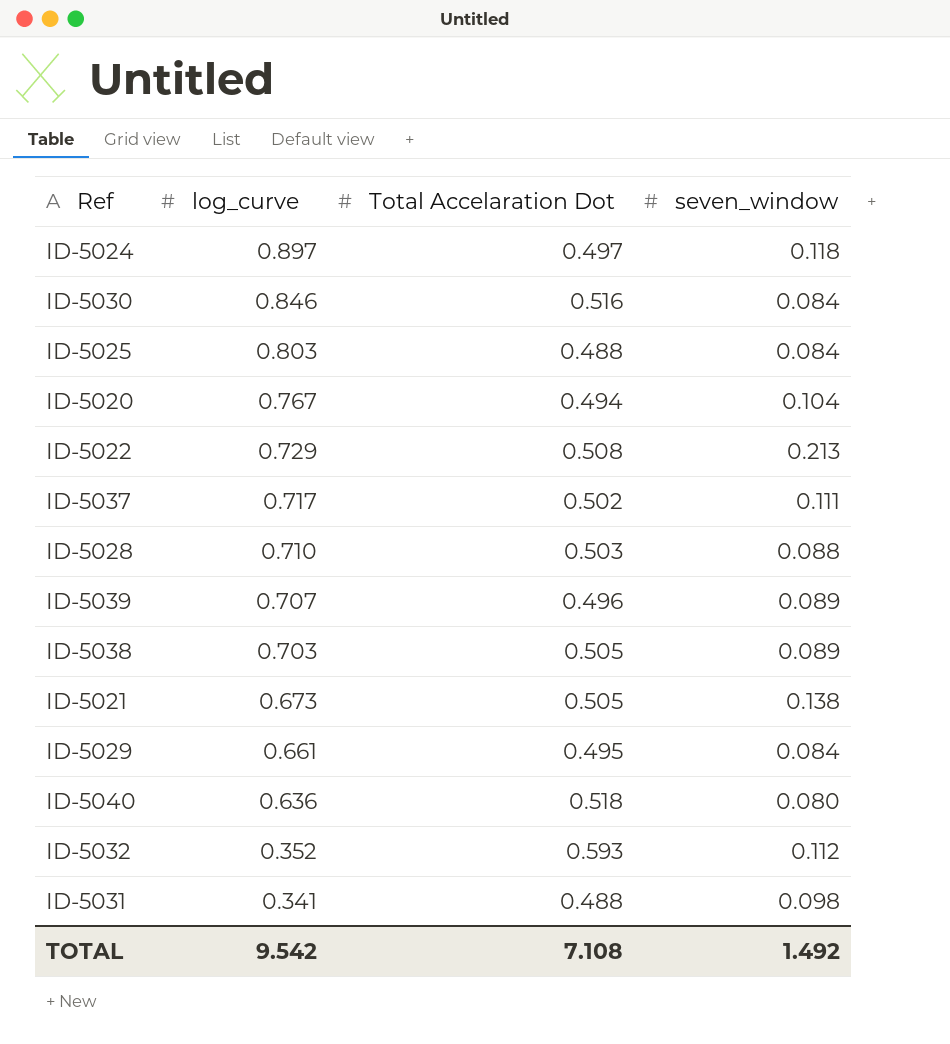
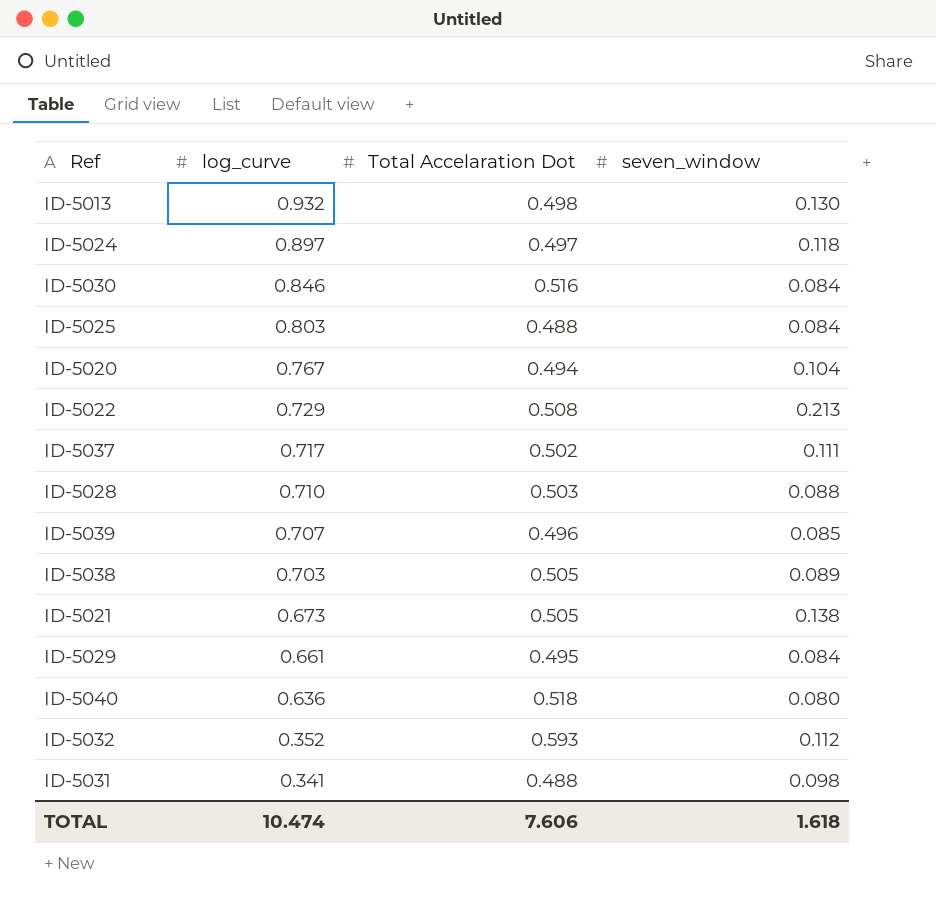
row ID-5013: none -> 0.932 | 0.498 | 0.130
ID-5039 | seven_window: 0.089 -> 0.085
TOTAL | log_curve: 9.542 -> 10.474
TOTAL | Total Accelaration Dot: 7.108 -> 7.606
TOTAL | seven_window: 1.492 -> 1.618

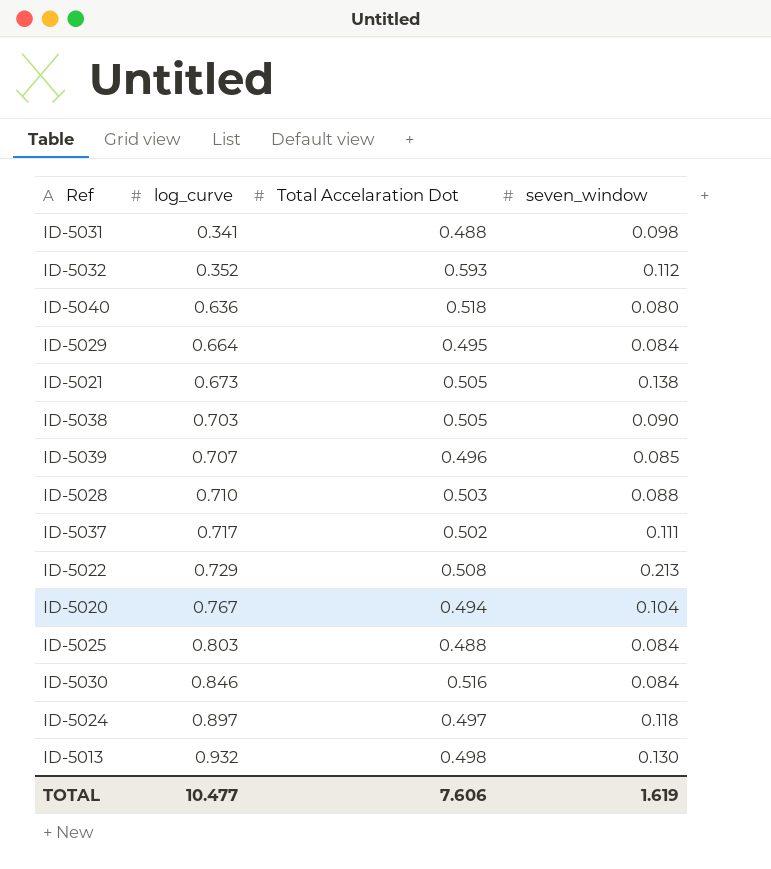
row order: log_curve descending -> log_curve ascending
ID-5029 | log_curve: 0.661 -> 0.664
ID-5038 | seven_window: 0.089 -> 0.090
TOTAL | log_curve: 10.474 -> 10.477
TOTAL | seven_window: 1.618 -> 1.619

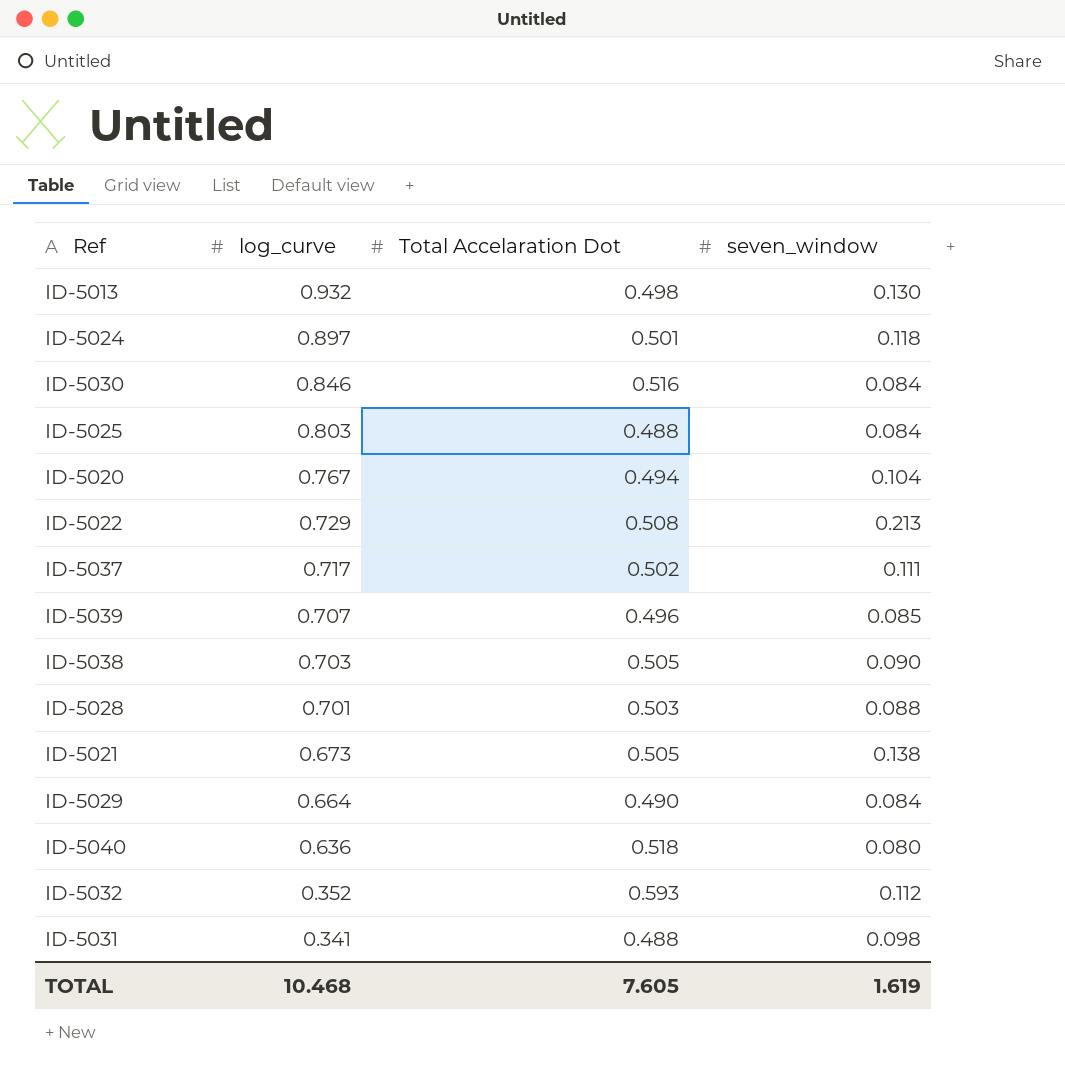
row order: log_curve ascending -> log_curve descending
ID-5024 | Total Accelaration Dot: 0.497 -> 0.501
ID-5028 | log_curve: 0.710 -> 0.701
ID-5029 | Total Accelaration Dot: 0.495 -> 0.490
TOTAL | log_curve: 10.477 -> 10.468
TOTAL | Total Accelaration Dot: 7.606 -> 7.605

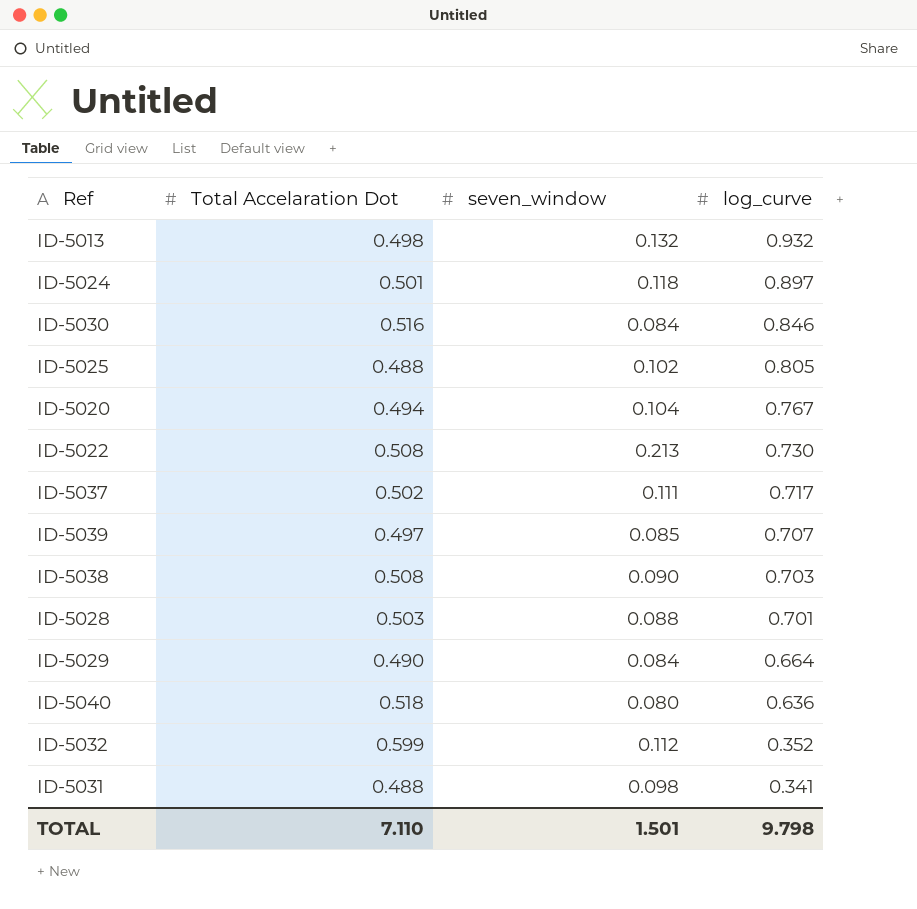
column log_curve | position: 2 -> 4
row ID-5021: 0.673 | 0.505 | 0.138 -> none
ID-5013 | seven_window: 0.130 -> 0.132
ID-5025 | seven_window: 0.084 -> 0.102
ID-5025 | log_curve: 0.803 -> 0.805
ID-5022 | log_curve: 0.729 -> 0.730
ID-5039 | Total Accelaration Dot: 0.496 -> 0.497
ID-5038 | Total Accelaration Dot: 0.505 -> 0.508
ID-5032 | Total Accelaration Dot: 0.593 -> 0.599
TOTAL | Total Accelaration Dot: 7.605 -> 7.110
TOTAL | seven_window: 1.619 -> 1.501
TOTAL | log_curve: 10.468 -> 9.798

